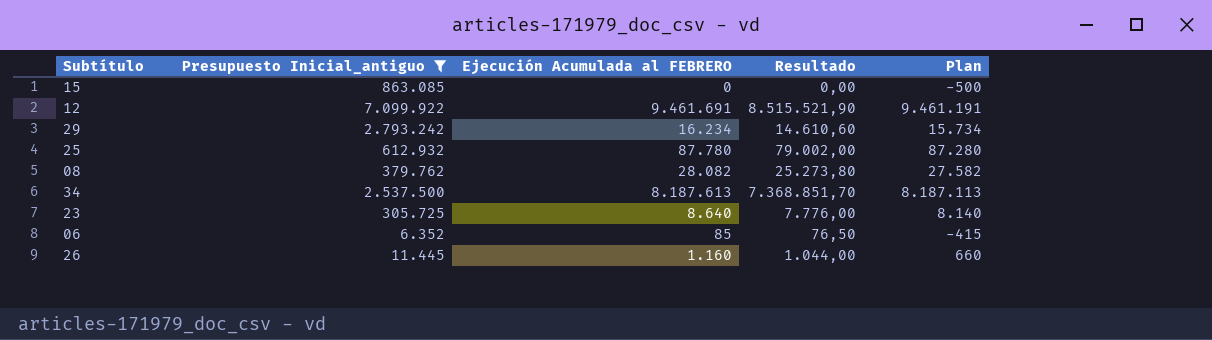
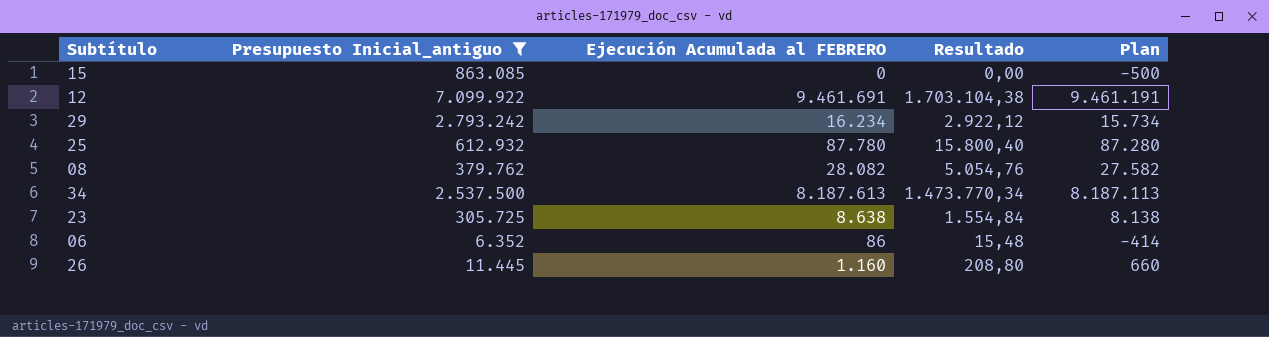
column Resultado | formula: [Ejecución Acumulada al FEBRERO] * 0,9 -> [Ejecución Acumulada al FEBRERO] * 0,18
23 | Ejecución Acumulada al FEBRERO: 8.640 -> 8.638
23 | Plan: 8.140 -> 8.138
06 | Ejecución Acumulada al FEBRERO: 85 -> 86
06 | Plan: -415 -> -414

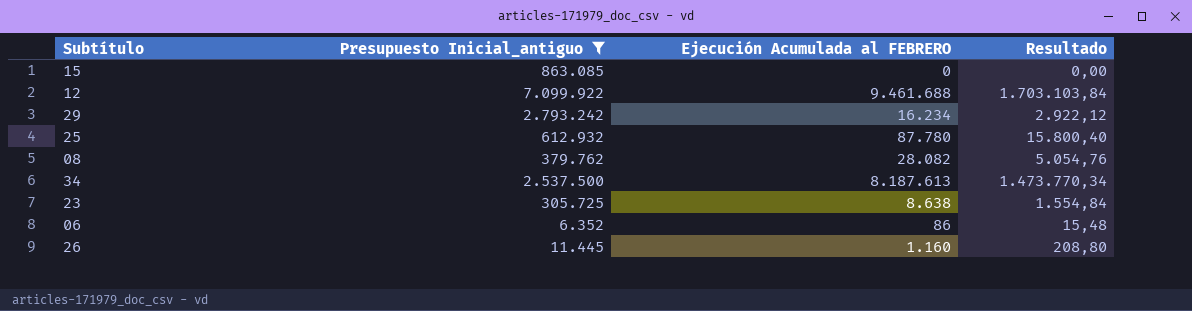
column Plan | formula: [Ejecución Acumulada al FEBRERO] - 500 -> none
12 | Ejecución Acumulada al FEBRERO: 9.461.691 -> 9.461.688
12 | Resultado: 1.703.104,38 -> 1.703.103,84

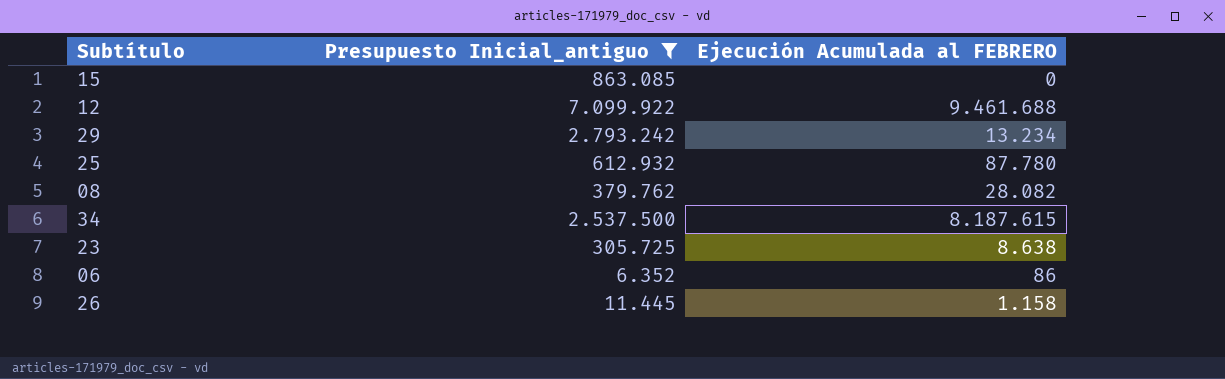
column Resultado | formula: [Ejecución Acumulada al FEBRERO] * 0,18 -> none
29 | Ejecución Acumulada al FEBRERO: 16.234 -> 13.234
34 | Ejecución Acumulada al FEBRERO: 8.187.613 -> 8.187.615
26 | Ejecución Acumulada al FEBRERO: 1.160 -> 1.158

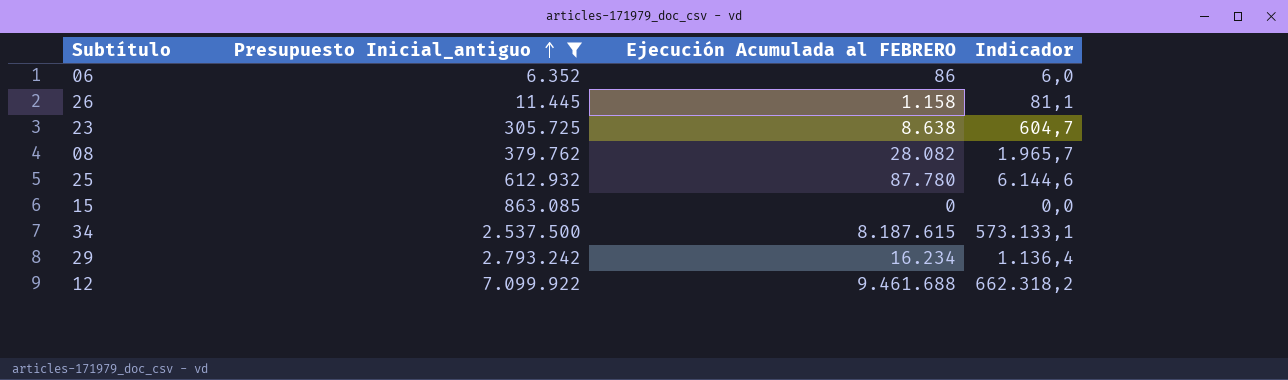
row order: none -> Presupuesto Inicial_antiguo ascending
column Indicador | formula: none -> [Ejecución Acumulada al FEBRERO] * 0,07
29 | Ejecución Acumulada al FEBRERO: 13.234 -> 16.234

